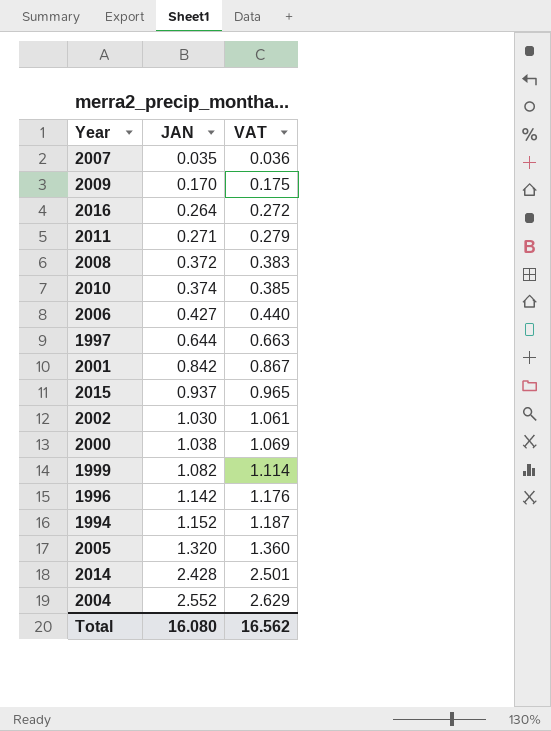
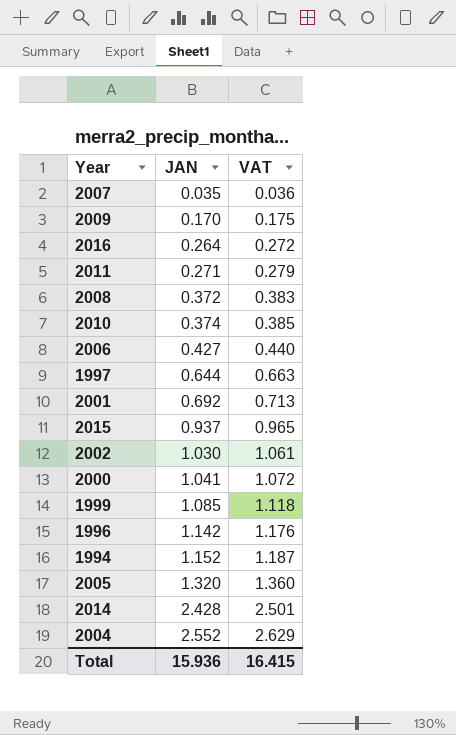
2001 | JAN: 0.842 -> 0.692
2001 | VAT: 0.867 -> 0.713
2000 | JAN: 1.038 -> 1.041
2000 | VAT: 1.069 -> 1.072
1999 | JAN: 1.082 -> 1.085
1999 | VAT: 1.114 -> 1.118
Total | JAN: 16.080 -> 15.936
Total | VAT: 16.562 -> 16.415

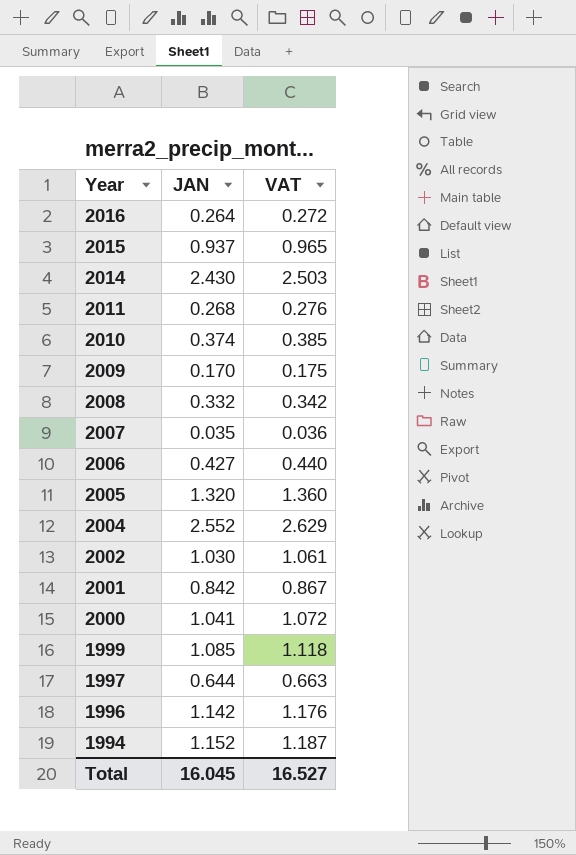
row order: JAN ascending -> Year descending
2014 | JAN: 2.428 -> 2.430
2014 | VAT: 2.501 -> 2.503
2011 | JAN: 0.271 -> 0.268
2011 | VAT: 0.279 -> 0.276
2008 | JAN: 0.372 -> 0.332
2008 | VAT: 0.383 -> 0.342
2001 | JAN: 0.692 -> 0.842
2001 | VAT: 0.713 -> 0.867
Total | JAN: 15.936 -> 16.045
Total | VAT: 16.415 -> 16.527

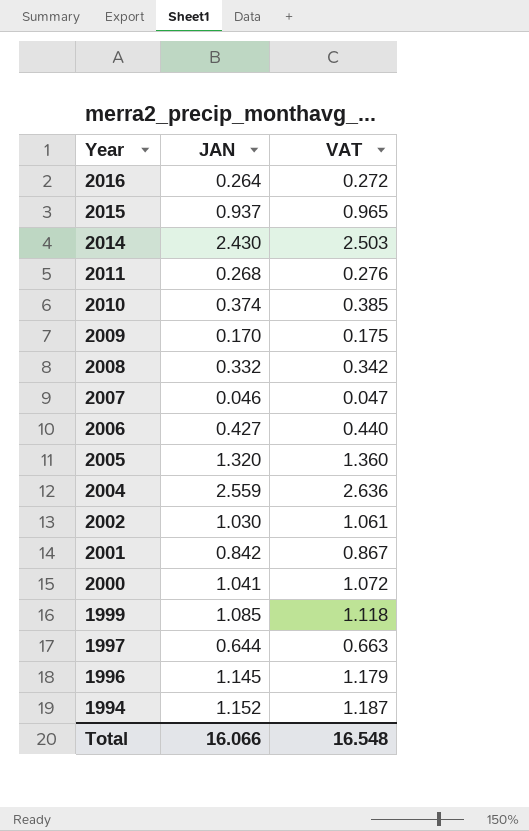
2007 | JAN: 0.035 -> 0.046
2007 | VAT: 0.036 -> 0.047
2004 | JAN: 2.552 -> 2.559
2004 | VAT: 2.629 -> 2.636
1996 | JAN: 1.142 -> 1.145
1996 | VAT: 1.176 -> 1.179
Total | JAN: 16.045 -> 16.066
Total | VAT: 16.527 -> 16.548

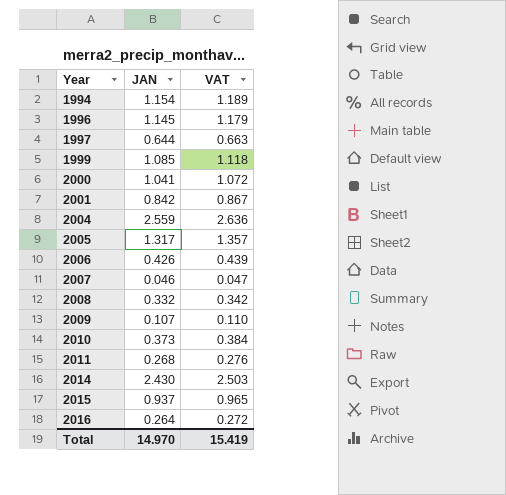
row order: Year descending -> Year ascending
row 2002: 1.030 | 1.061 -> none
1994 | JAN: 1.152 -> 1.154
1994 | VAT: 1.187 -> 1.189
2005 | JAN: 1.320 -> 1.317
2005 | VAT: 1.360 -> 1.357
2006 | JAN: 0.427 -> 0.426
2006 | VAT: 0.440 -> 0.439
2009 | JAN: 0.170 -> 0.107
2009 | VAT: 0.175 -> 0.110
2010 | JAN: 0.374 -> 0.373
2010 | VAT: 0.385 -> 0.384
Total | JAN: 16.066 -> 14.970
Total | VAT: 16.548 -> 15.419

